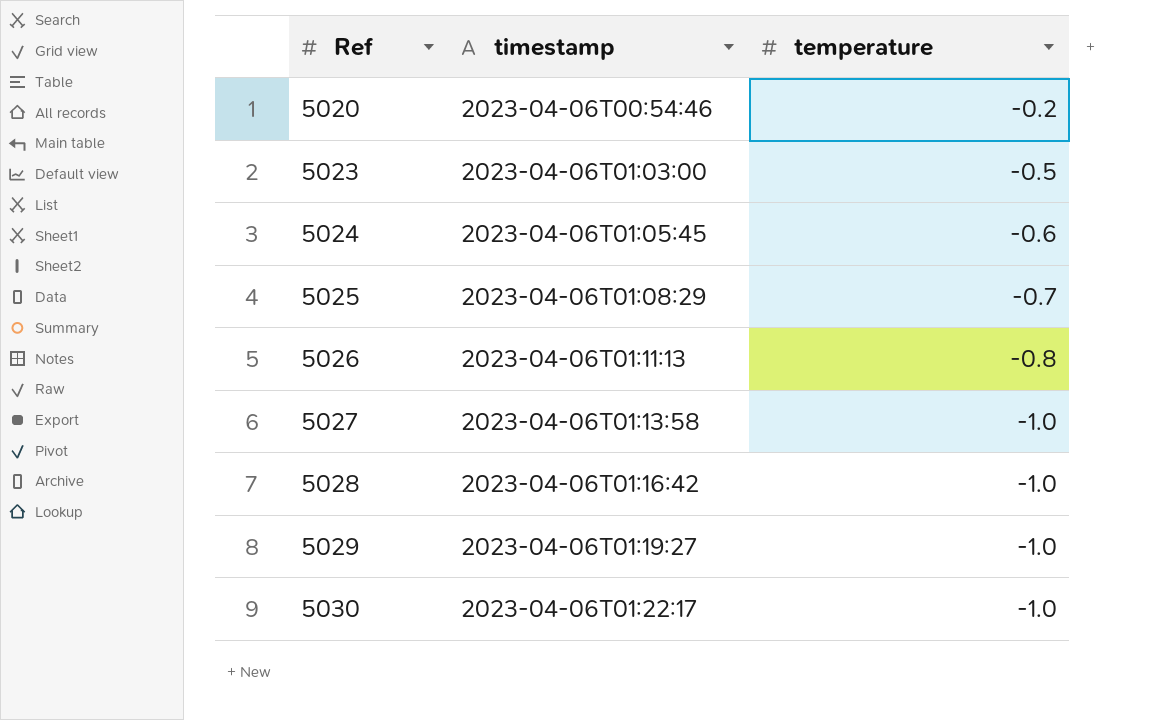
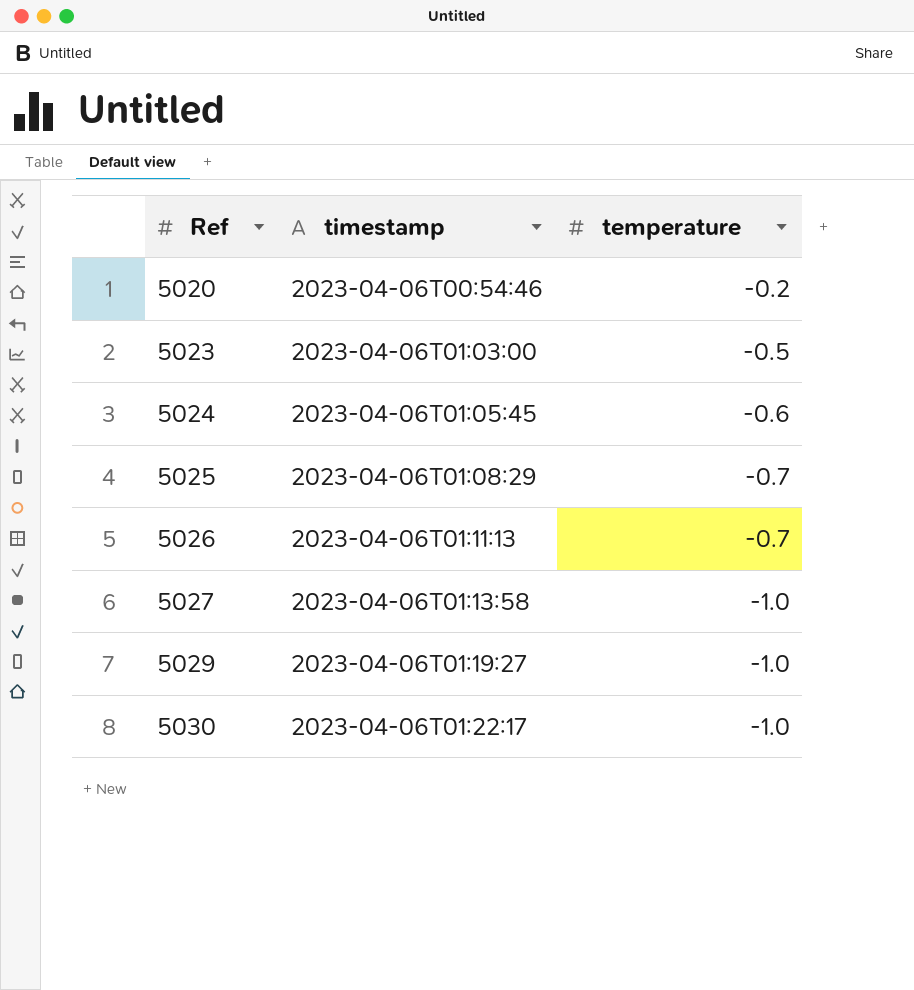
row 5028: 2023-04-06T01:16:42 | -1.0 -> none
5026 | temperature: -0.8 -> -0.7

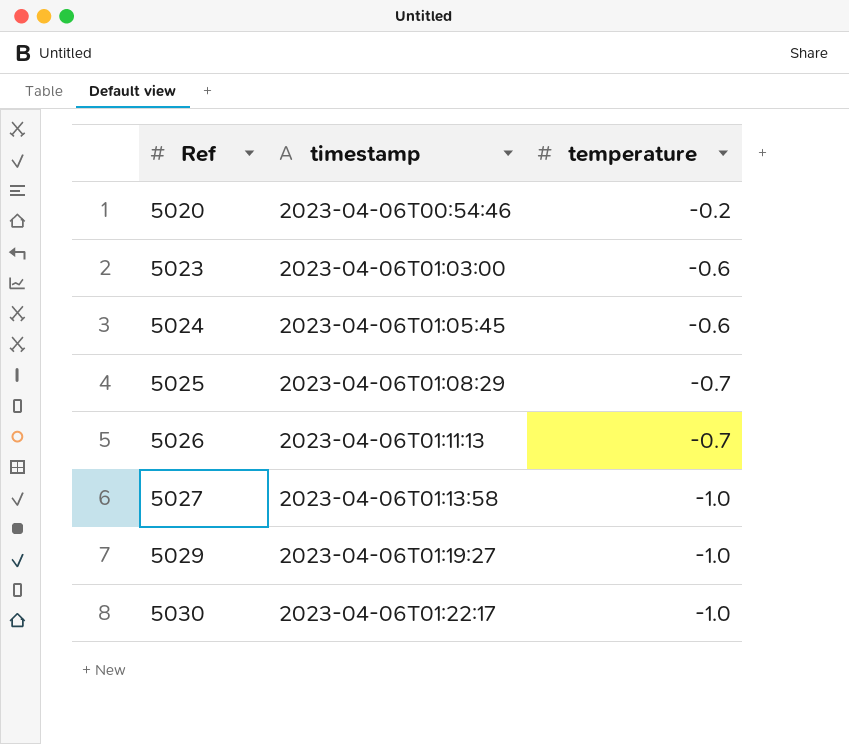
5023 | temperature: -0.5 -> -0.6

